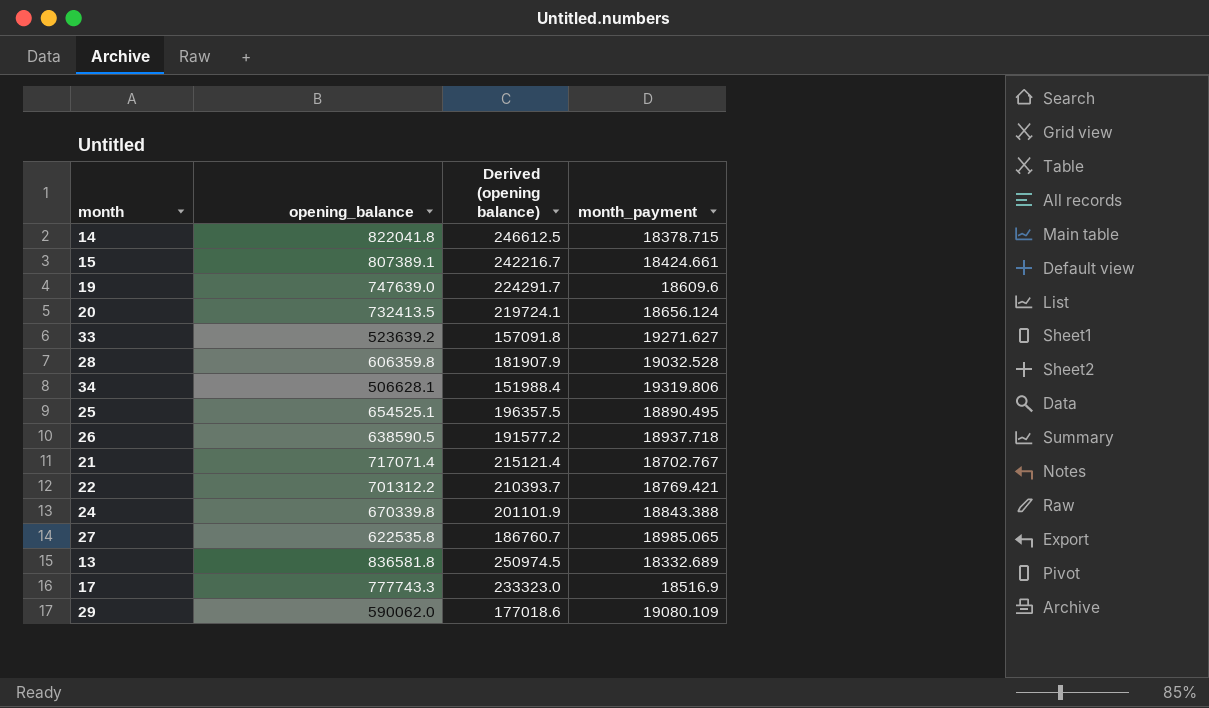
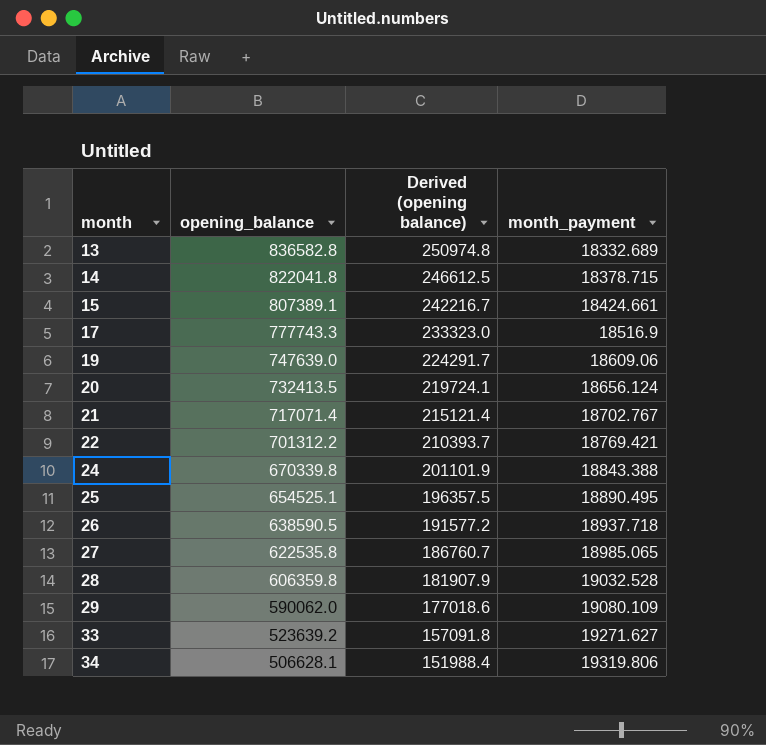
row order: none -> month ascending
13 | opening_balance: 836581.8 -> 836582.8
13 | Derived (opening balance): 250974.5 -> 250974.8
19 | month_payment: 18609.6 -> 18609.06

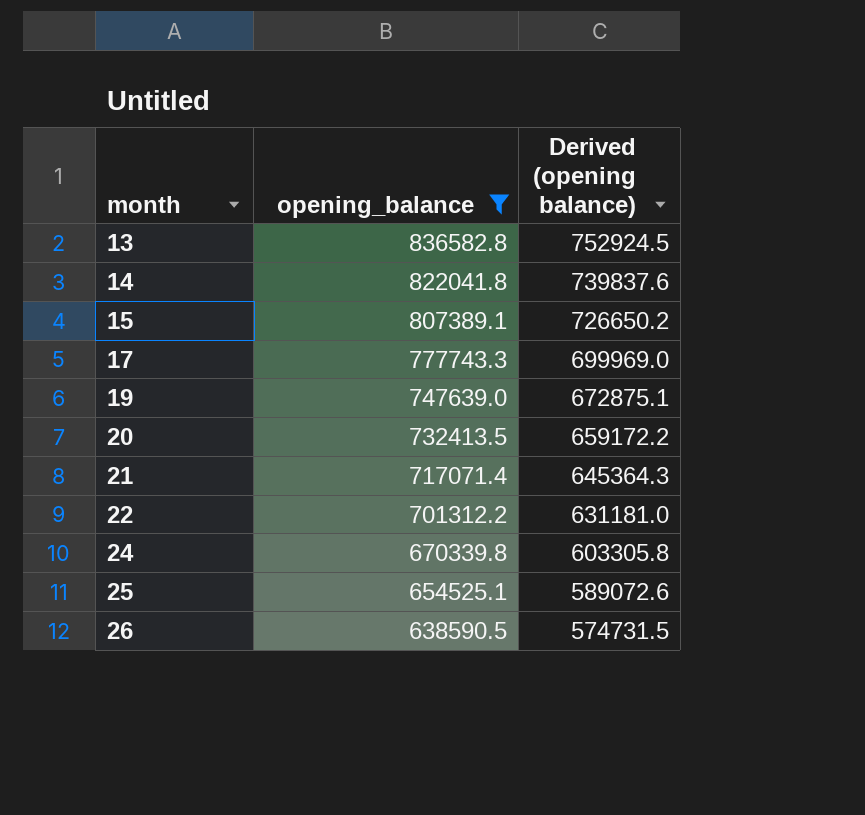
filter: none -> opening_balance >= 638590.5
column month_payment | position: 4 -> none
column Derived (opening balance) | formula: [opening_balance] * 0.3 -> [opening_balance] * 0.9

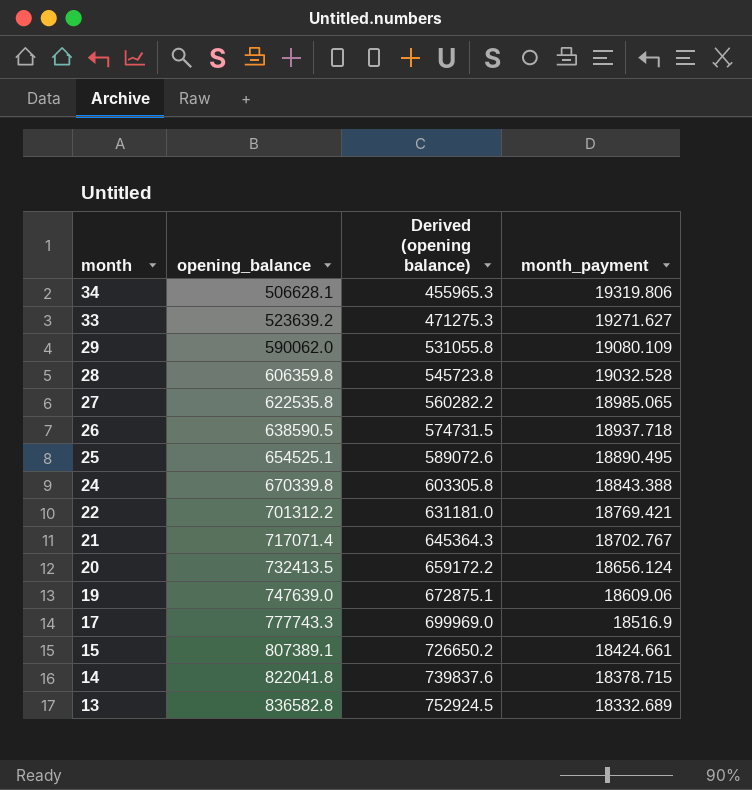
filter: opening_balance >= 638590.5 -> none
row order: month ascending -> month descending
column month_payment | position: none -> 4

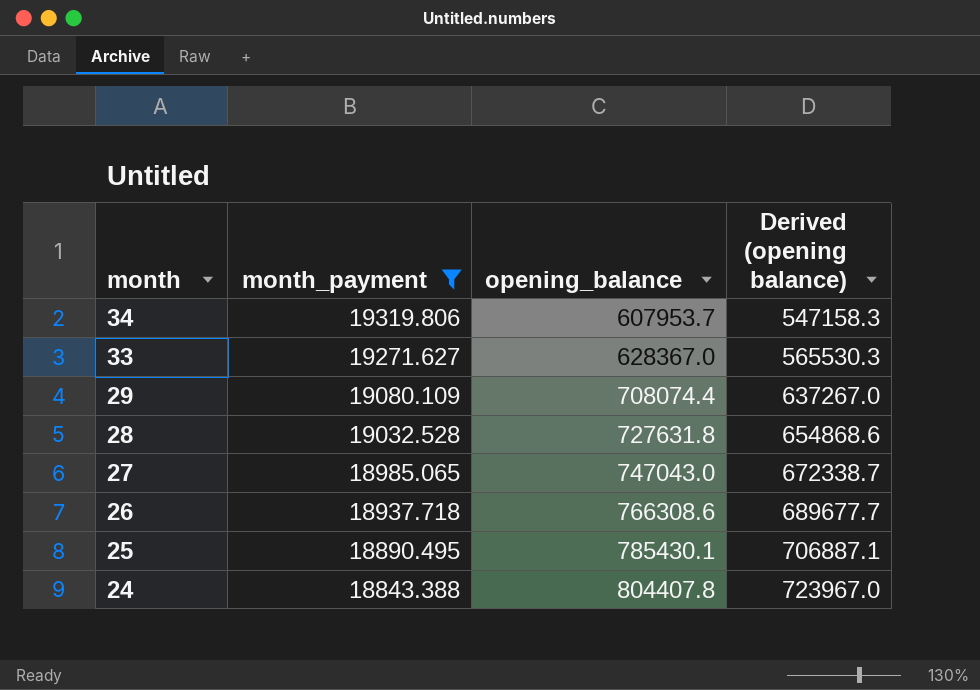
filter: none -> month_payment >= 18843.388
column month_payment | position: 4 -> 2
34 | opening_balance: 506628.1 -> 607953.7
34 | Derived (opening balance): 455965.3 -> 547158.3
33 | opening_balance: 523639.2 -> 628367.0
33 | Derived (opening balance): 471275.3 -> 565530.3
29 | opening_balance: 590062.0 -> 708074.4
29 | Derived (opening balance): 531055.8 -> 637267.0
28 | opening_balance: 606359.8 -> 727631.8
28 | Derived (opening balance): 545723.8 -> 654868.6
27 | opening_balance: 622535.8 -> 747043.0
27 | Derived (opening balance): 560282.2 -> 672338.7
26 | opening_balance: 638590.5 -> 766308.6
26 | Derived (opening balance): 574731.5 -> 689677.7
25 | opening_balance: 654525.1 -> 785430.1
25 | Derived (opening balance): 589072.6 -> 706887.1
24 | opening_balance: 670339.8 -> 804407.8
24 | Derived (opening balance): 603305.8 -> 723967.0

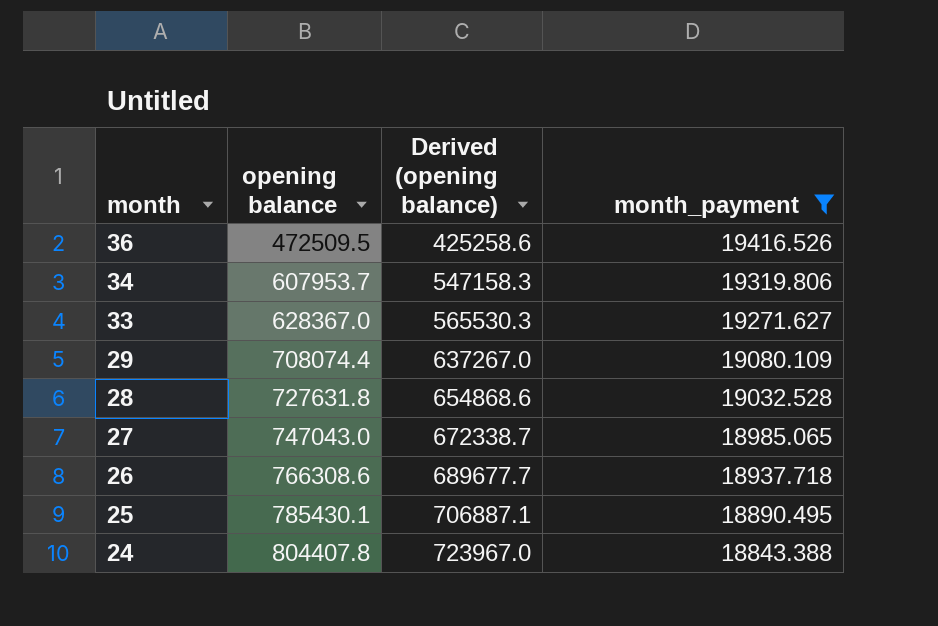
column name: opening_balance -> opening balance
column month_payment | position: 2 -> 4
row 36: none -> 472509.5 | 425258.6 | 19416.526

